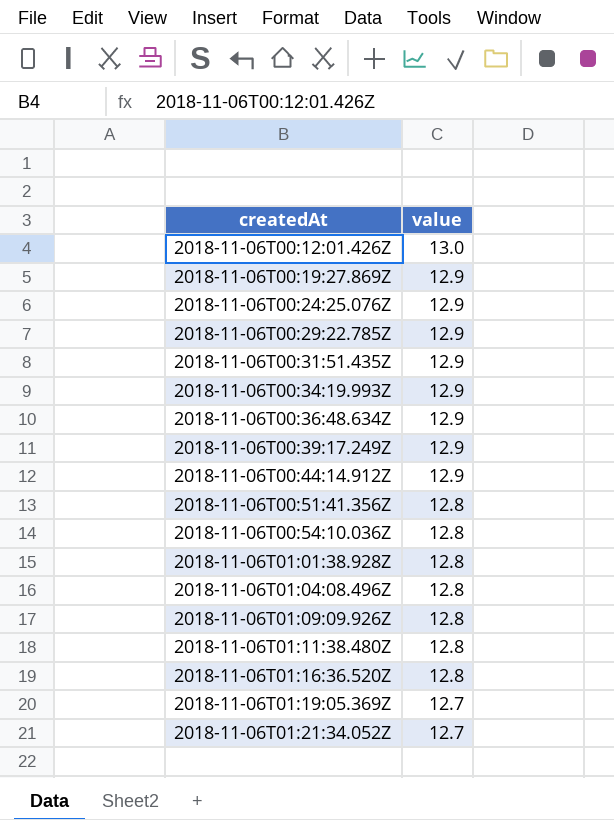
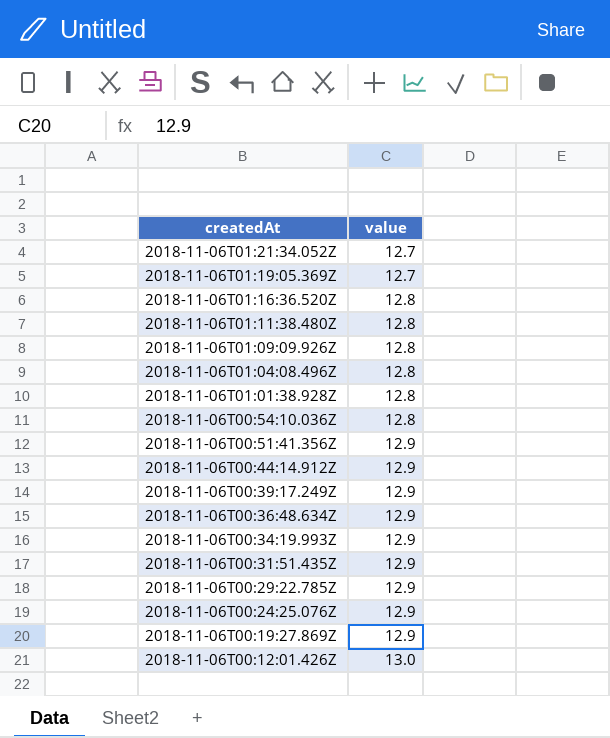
row order: createdAt ascending -> createdAt descending
2018-11-06T00:51:41.356Z | value: 12.8 -> 12.9

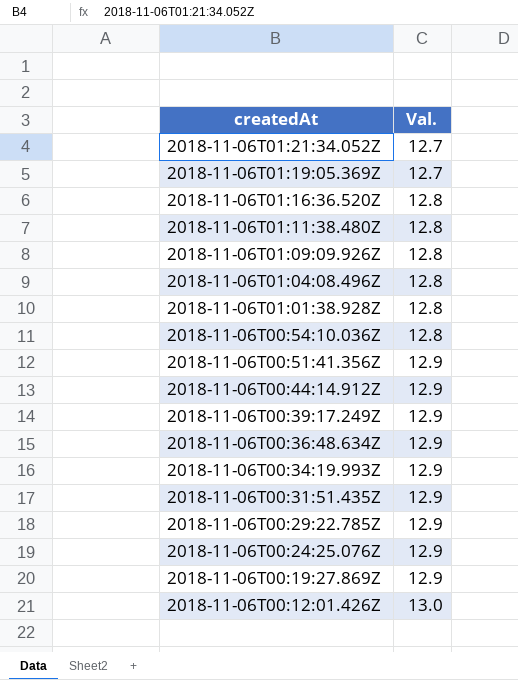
column name: value -> Val.

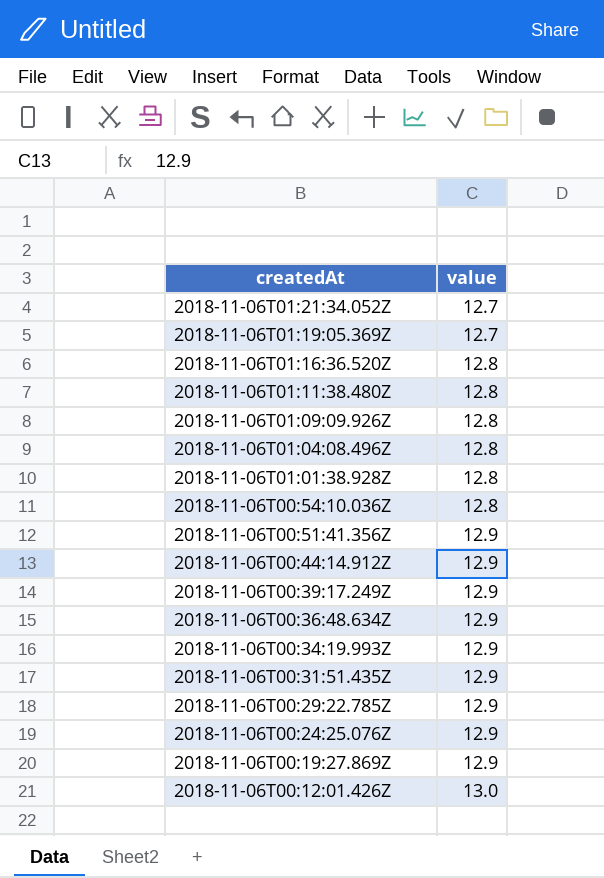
column name: Val. -> value

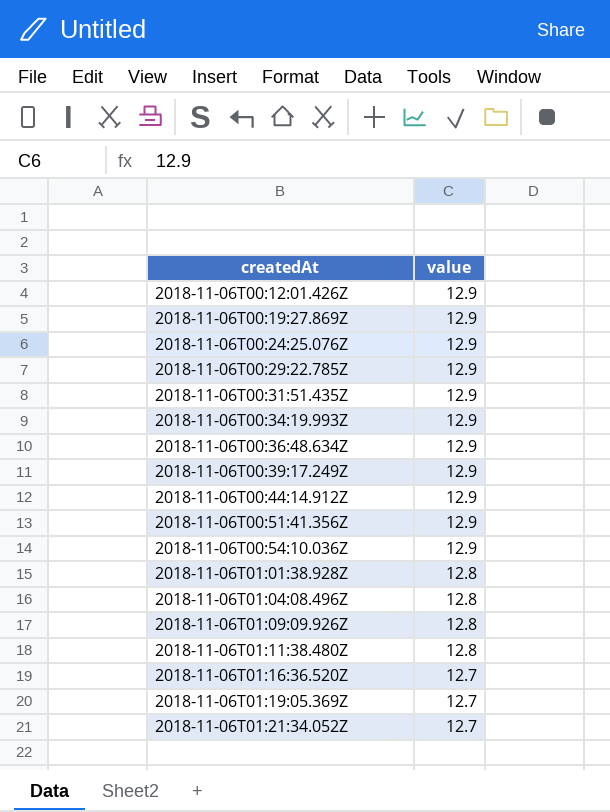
row order: createdAt descending -> createdAt ascending
2018-11-06T00:12:01.426Z | value: 13.0 -> 12.9
2018-11-06T00:54:10.036Z | value: 12.8 -> 12.9
2018-11-06T01:16:36.520Z | value: 12.8 -> 12.7

